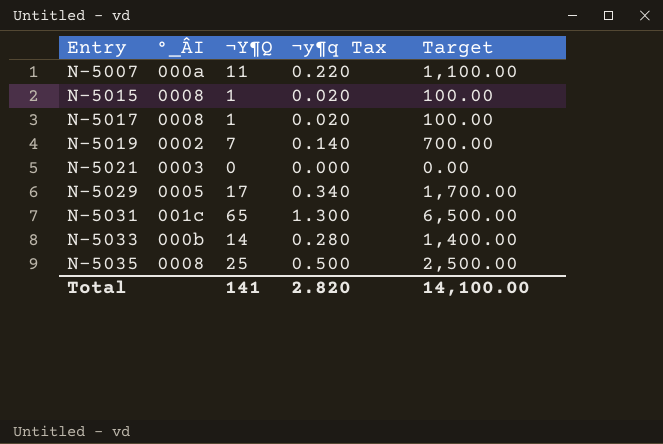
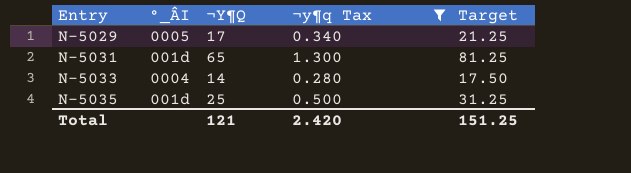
filter: none -> ¬y¶q Tax >= 0.280
column Target | formula: [¬Y¶Q] * 100 -> [¬Y¶Q] * 1.25
N-5031 | °_ÂI: 001c -> 001d
N-5033 | °_ÂI: 000b -> 0004
N-5035 | °_ÂI: 0008 -> 001d
Total | ¬Y¶Q: 141 -> 121
Total | ¬y¶q Tax: 2.820 -> 2.420
Total | Target: 14,100.00 -> 151.25

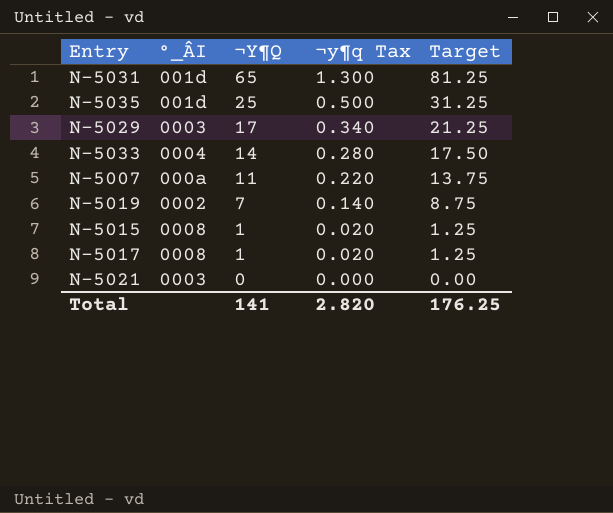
filter: ¬y¶q Tax >= 0.280 -> none
row order: Entry ascending -> ¬Y¶Q descending
N-5029 | °_ÂI: 0005 -> 0003
Total | ¬Y¶Q: 121 -> 141
Total | ¬y¶q Tax: 2.420 -> 2.820
Total | Target: 151.25 -> 176.25

